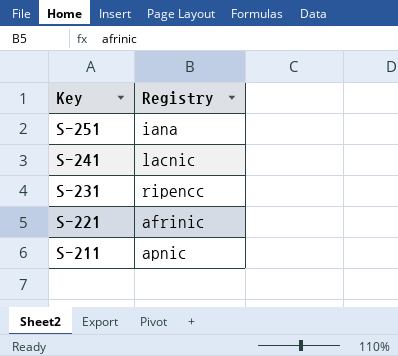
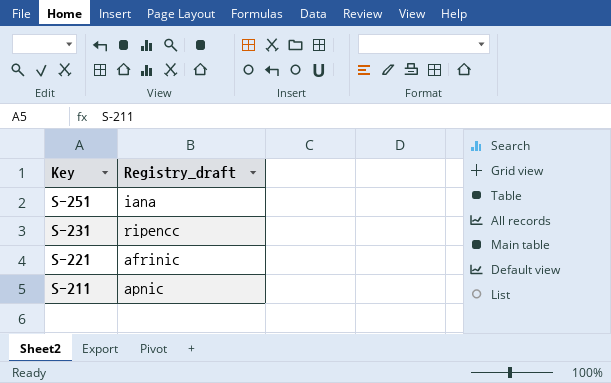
column name: Registry -> Registry_draft
row S-241: lacnic -> none

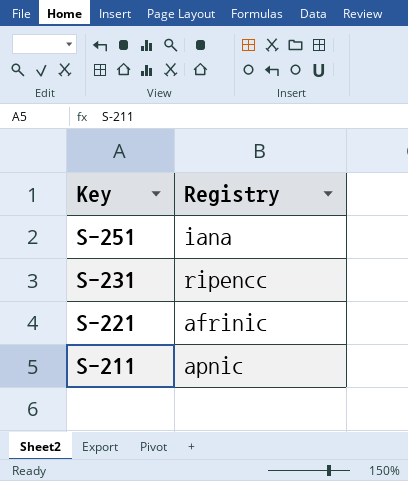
column name: Registry_draft -> Registry

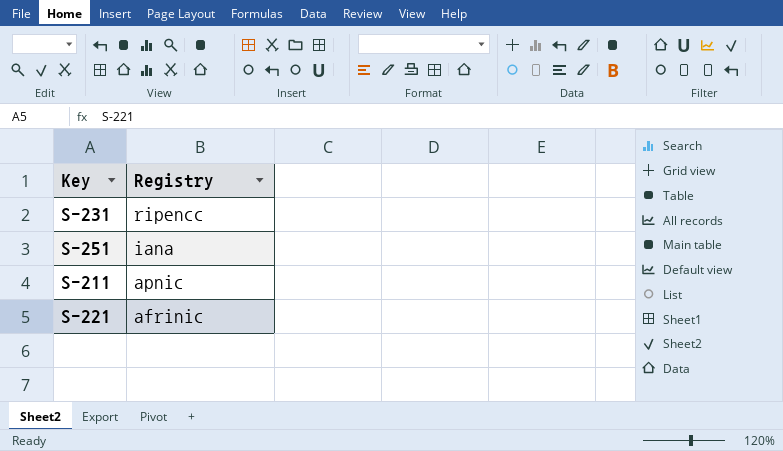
row order: Key descending -> Registry descending

